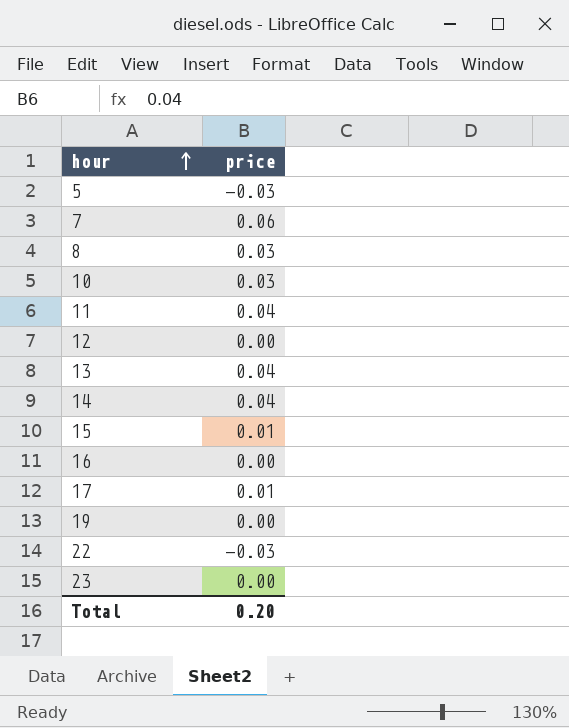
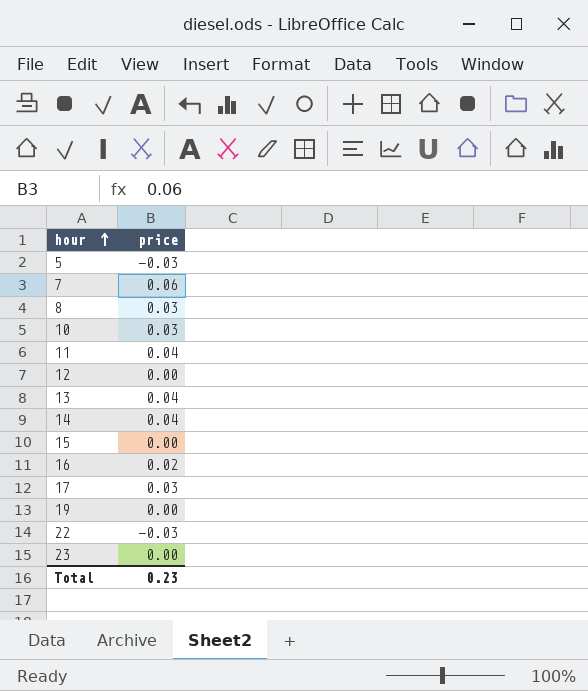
15 | price: 0.01 -> 0.00
16 | price: 0.00 -> 0.02
17 | price: 0.01 -> 0.03
Total | price: 0.20 -> 0.23

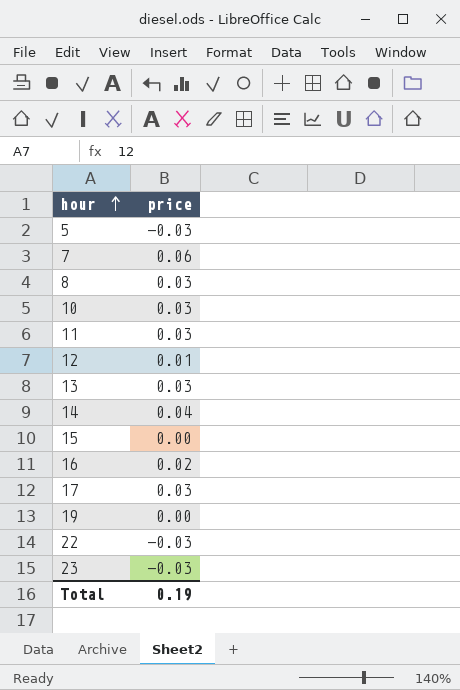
11 | price: 0.04 -> 0.03
12 | price: 0.00 -> 0.01
13 | price: 0.04 -> 0.03
23 | price: 0.00 -> -0.03
Total | price: 0.23 -> 0.19

